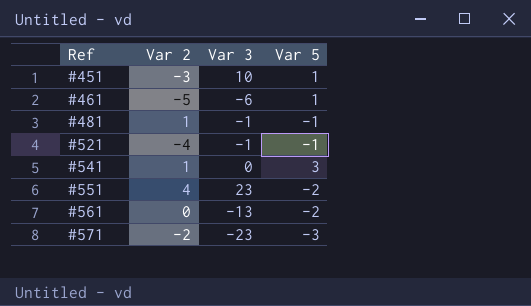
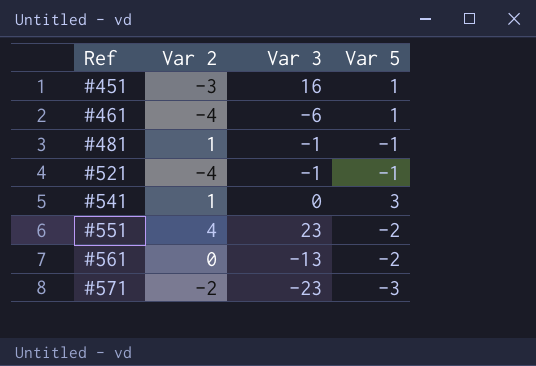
#451 | Var 3: 10 -> 16
#461 | Var 2: -5 -> -4

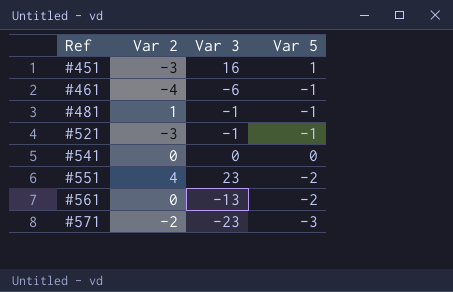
#461 | Var 5: 1 -> -1
#521 | Var 2: -4 -> -3
#541 | Var 2: 1 -> 0
#541 | Var 5: 3 -> 0

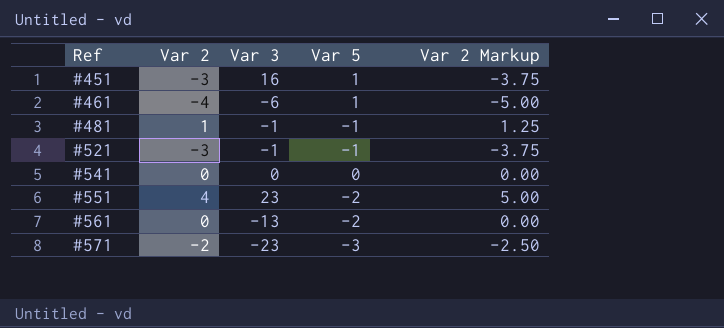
column Var 2 Markup | formula: none -> [Var 2] * 1.25
#461 | Var 5: -1 -> 1

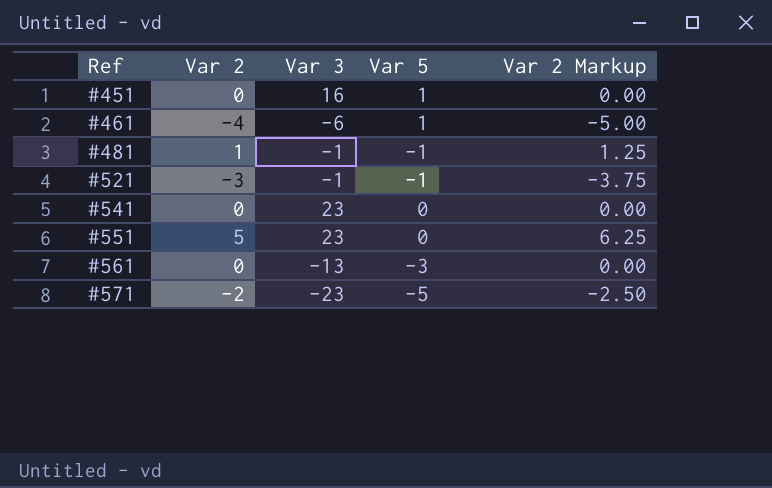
#451 | Var 2: -3 -> 0
#451 | Var 2 Markup: -3.75 -> 0.00
#541 | Var 3: 0 -> 23
#551 | Var 2: 4 -> 5
#551 | Var 5: -2 -> 0
#551 | Var 2 Markup: 5.00 -> 6.25
#561 | Var 5: -2 -> -3
#571 | Var 5: -3 -> -5

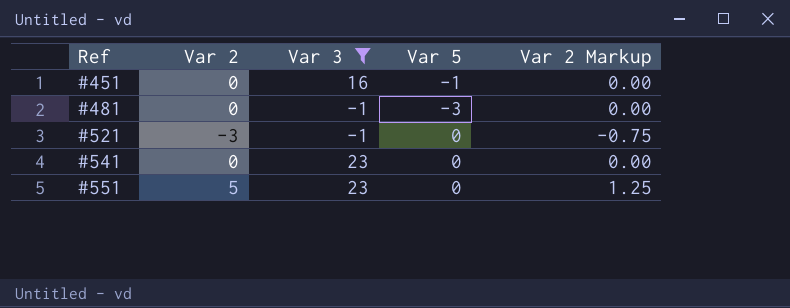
filter: none -> Var 3 >= -1
column Var 2 Markup | formula: [Var 2] * 1.25 -> [Var 2] * 0.25
#451 | Var 5: 1 -> -1
#481 | Var 2: 1 -> 0
#481 | Var 5: -1 -> -3
#521 | Var 5: -1 -> 0

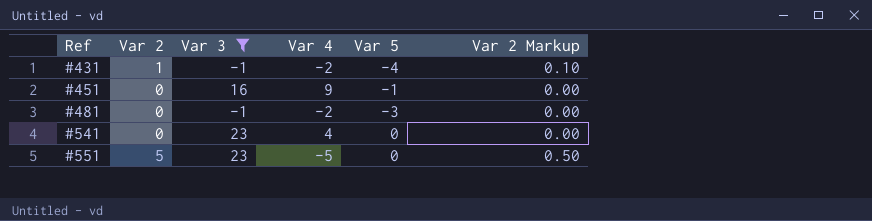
column Var 4 | position: none -> 4
column Var 2 Markup | formula: [Var 2] * 0.25 -> [Var 2] * 0.1
row #521: -3 | -1 | 0 | -0.75 -> none
row #431: none -> 1 | -1 | -2 | -4 | 0.10

